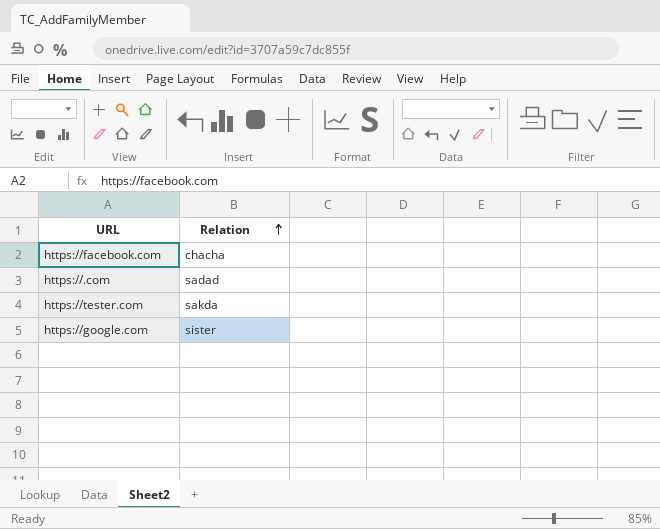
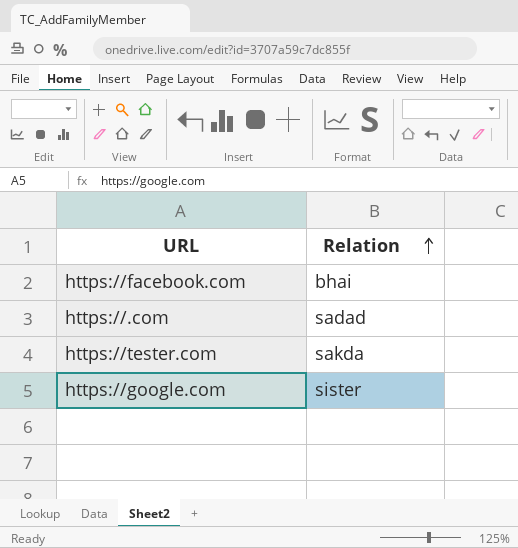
https://facebook.com | Relation: chacha -> bhai

